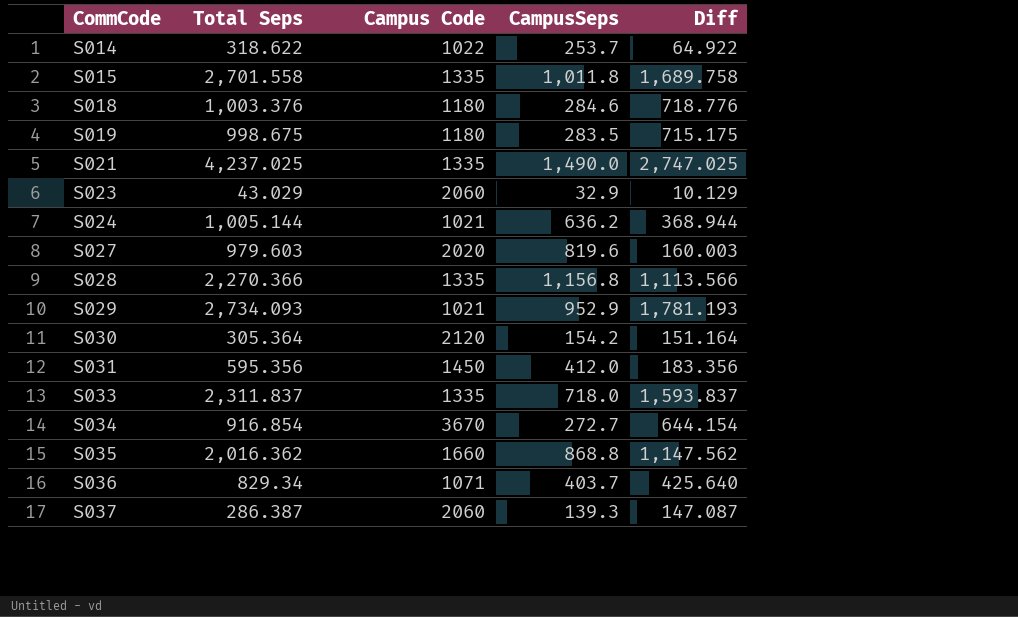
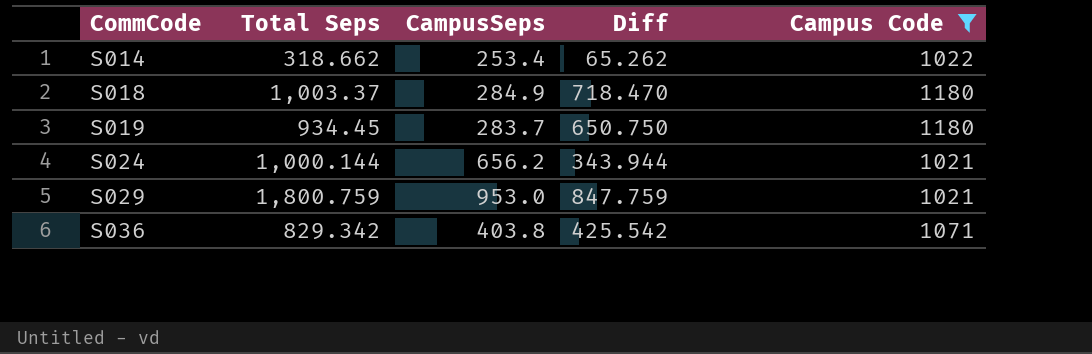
filter: none -> Campus Code <= 1180
column Campus Code | position: 3 -> 5
S014 | Total Seps: 318.622 -> 318.662
S014 | CampusSeps: 253.7 -> 253.4
S014 | Diff: 64.922 -> 65.262
S018 | Total Seps: 1,003.376 -> 1,003.37
S018 | CampusSeps: 284.6 -> 284.9
S018 | Diff: 718.776 -> 718.470
S019 | Total Seps: 998.675 -> 934.45
S019 | CampusSeps: 283.5 -> 283.7
S019 | Diff: 715.175 -> 650.750
S024 | Total Seps: 1,005.144 -> 1,000.144
S024 | CampusSeps: 636.2 -> 656.2
S024 | Diff: 368.944 -> 343.944
S029 | Total Seps: 2,734.093 -> 1,800.759
S029 | CampusSeps: 952.9 -> 953.0
S029 | Diff: 1,781.193 -> 847.759
S036 | Total Seps: 829.34 -> 829.342
S036 | CampusSeps: 403.7 -> 403.8
S036 | Diff: 425.640 -> 425.542

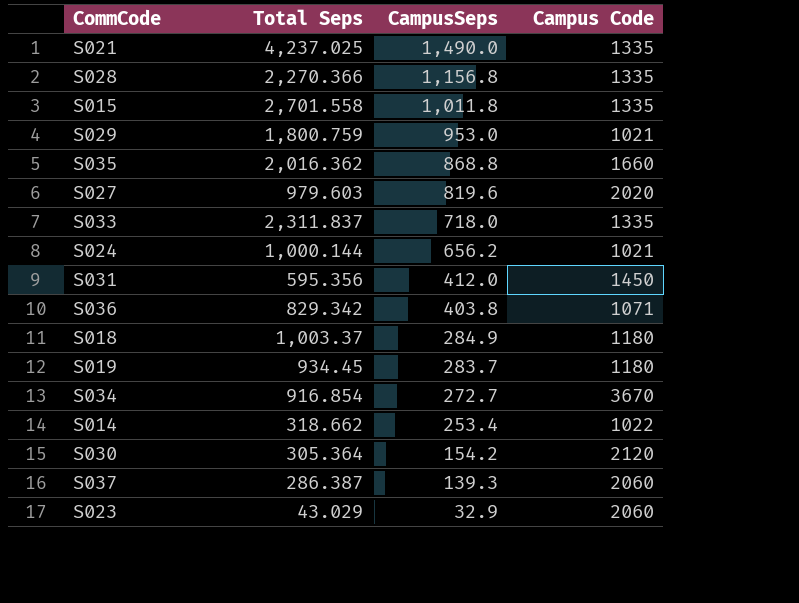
filter: Campus Code <= 1180 -> none
row order: CommCode ascending -> CampusSeps descending
column Diff | formula: [Total Seps] - [CampusSeps] -> none

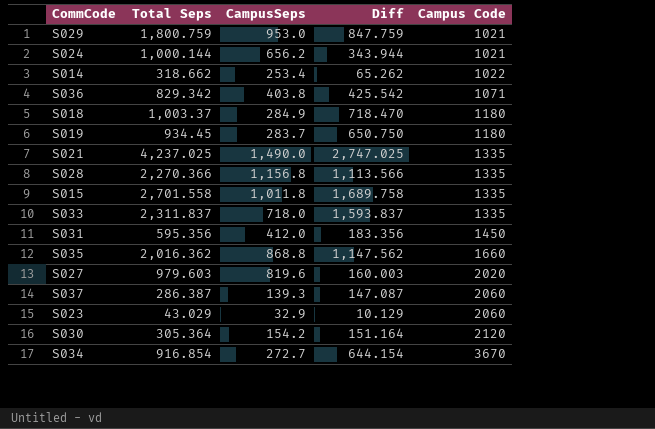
row order: CampusSeps descending -> Campus Code ascending
column Diff | formula: none -> [Total Seps] - [CampusSeps]

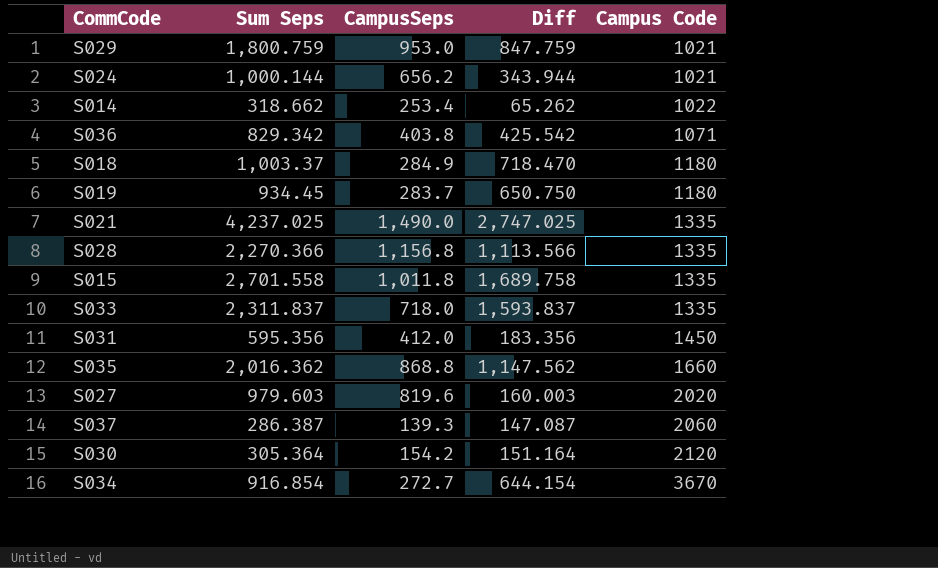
column name: Total Seps -> Sum Seps
row S023: 43.029 | 32.9 | 10.129 | 2060 -> none

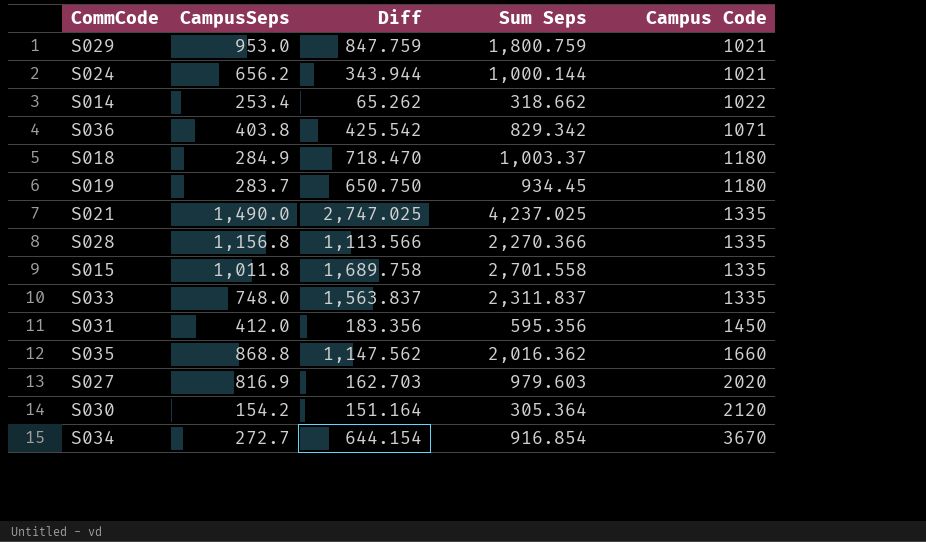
column Sum Seps | position: 2 -> 4
row S037: 286.387 | 139.3 | 147.087 | 2060 -> none
S033 | CampusSeps: 718.0 -> 748.0
S033 | Diff: 1,593.837 -> 1,563.837
S027 | CampusSeps: 819.6 -> 816.9
S027 | Diff: 160.003 -> 162.703

